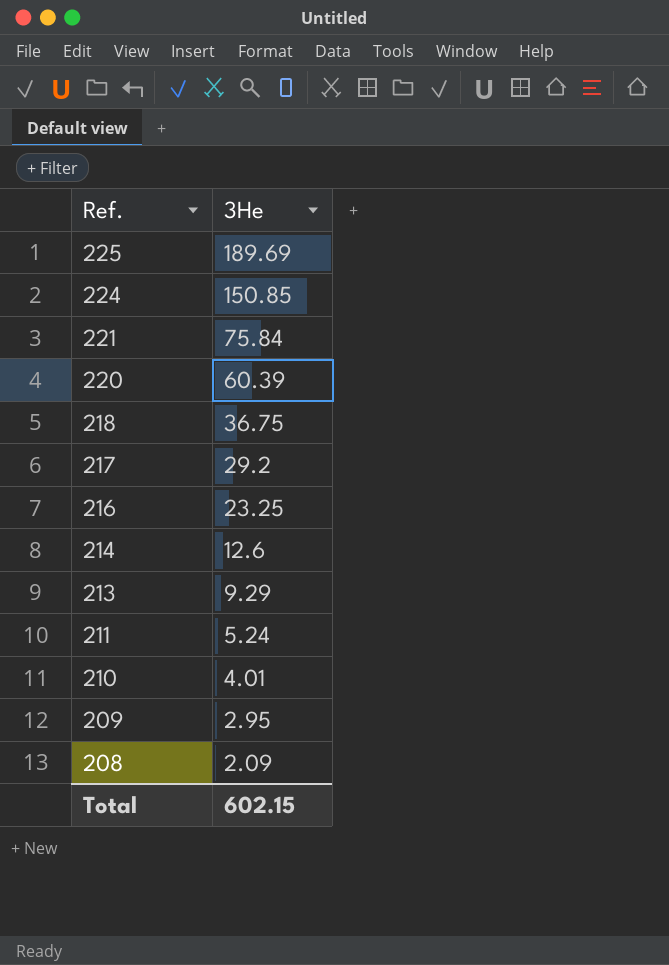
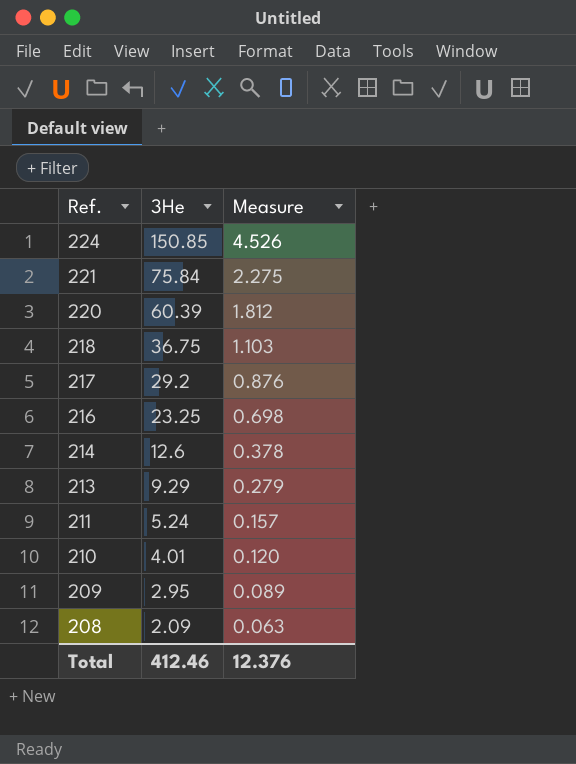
column Measure | formula: none -> [3He] * 0.03
row 225: 189.69 -> none
Total | 3He: 602.15 -> 412.46

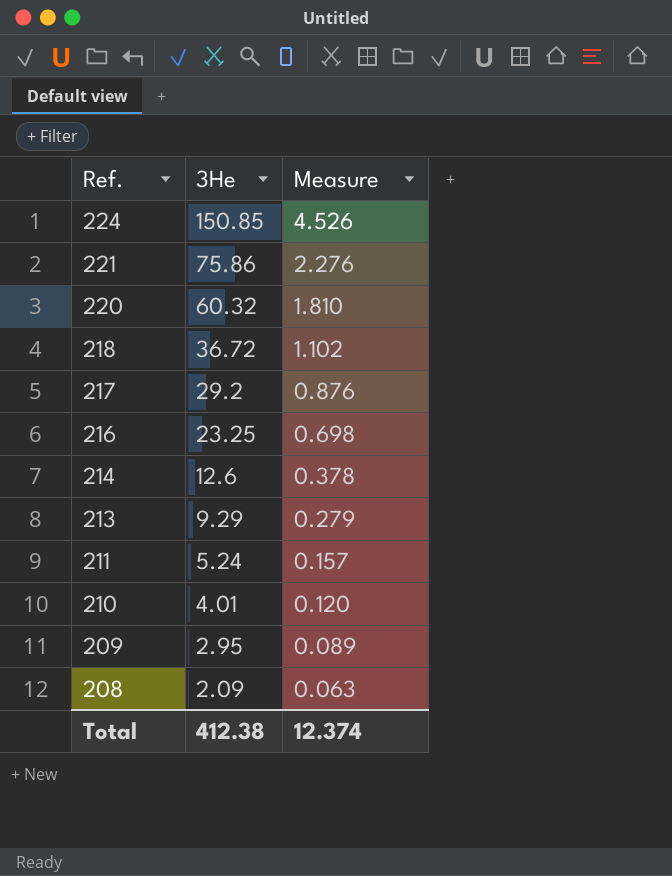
221 | 3He: 75.84 -> 75.86
221 | Measure: 2.275 -> 2.276
220 | 3He: 60.39 -> 60.32
220 | Measure: 1.812 -> 1.810
218 | 3He: 36.75 -> 36.72
218 | Measure: 1.103 -> 1.102
Total | 3He: 412.46 -> 412.38
Total | Measure: 12.376 -> 12.374

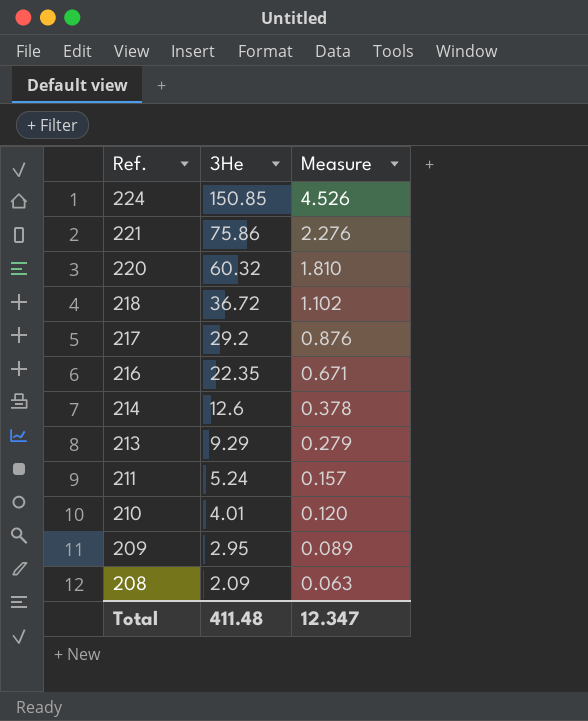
216 | 3He: 23.25 -> 22.35
216 | Measure: 0.698 -> 0.671
Total | 3He: 412.38 -> 411.48
Total | Measure: 12.374 -> 12.347

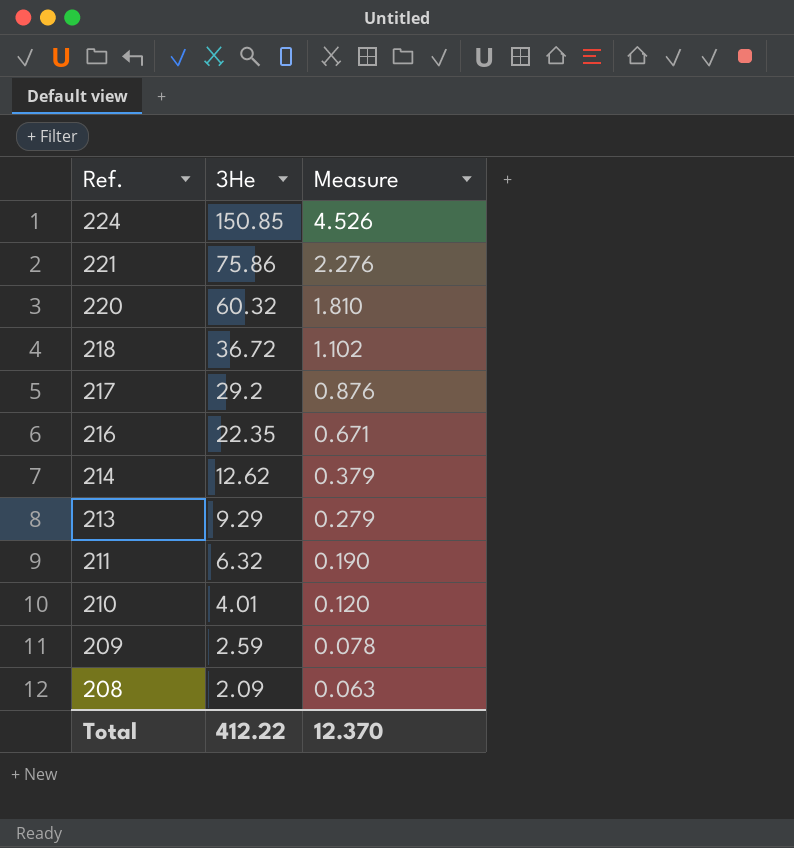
214 | 3He: 12.6 -> 12.62
214 | Measure: 0.378 -> 0.379
211 | 3He: 5.24 -> 6.32
211 | Measure: 0.157 -> 0.190
209 | 3He: 2.95 -> 2.59
209 | Measure: 0.089 -> 0.078
Total | 3He: 411.48 -> 412.22
Total | Measure: 12.347 -> 12.370

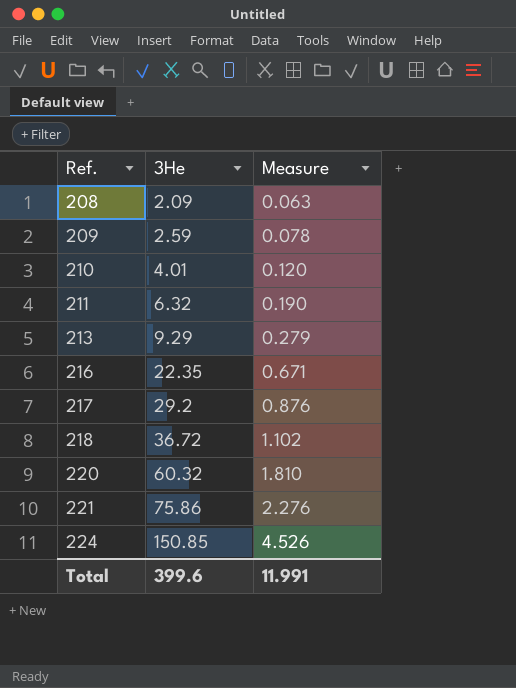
row order: Ref. descending -> Ref. ascending
row 214: 12.62 | 0.379 -> none
Total | 3He: 412.22 -> 399.6
Total | Measure: 12.370 -> 11.991

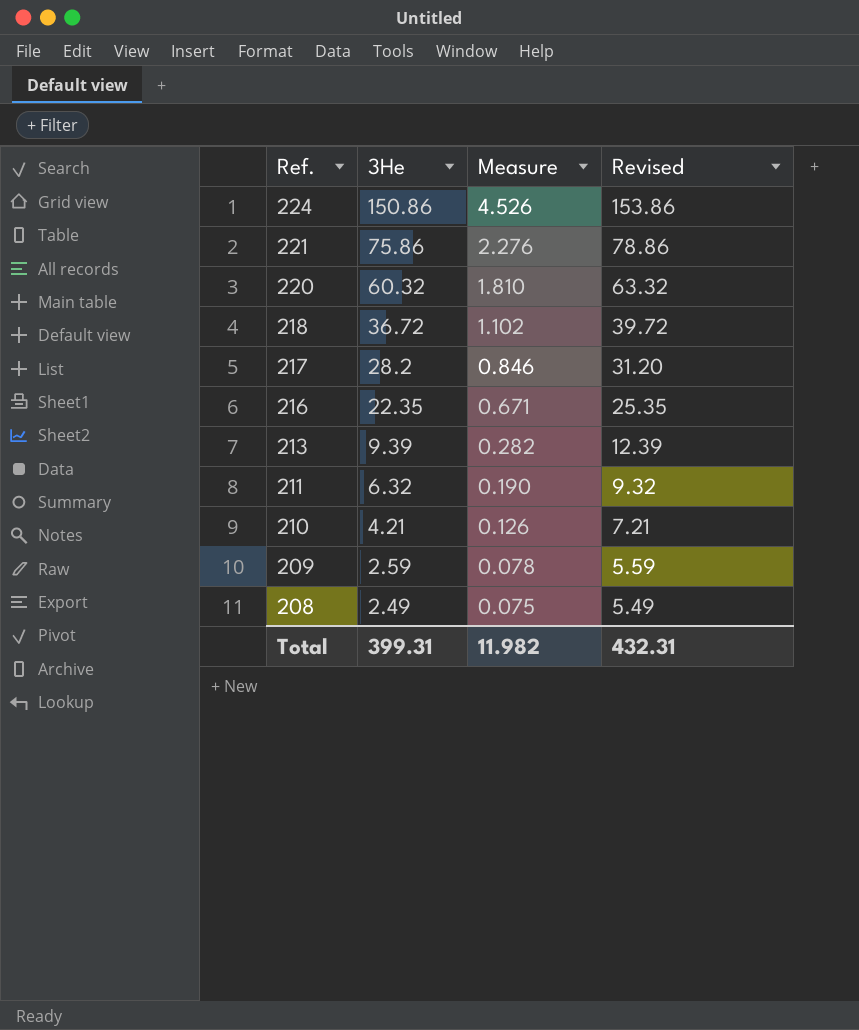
row order: Ref. ascending -> Ref. descending
column Revised | formula: none -> [3He] + 3
224 | 3He: 150.85 -> 150.86
217 | 3He: 29.2 -> 28.2
217 | Measure: 0.876 -> 0.846
213 | 3He: 9.29 -> 9.39
213 | Measure: 0.279 -> 0.282
210 | 3He: 4.01 -> 4.21
210 | Measure: 0.120 -> 0.126
208 | 3He: 2.09 -> 2.49
208 | Measure: 0.063 -> 0.075
Total | 3He: 399.6 -> 399.31
Total | Measure: 11.991 -> 11.982

